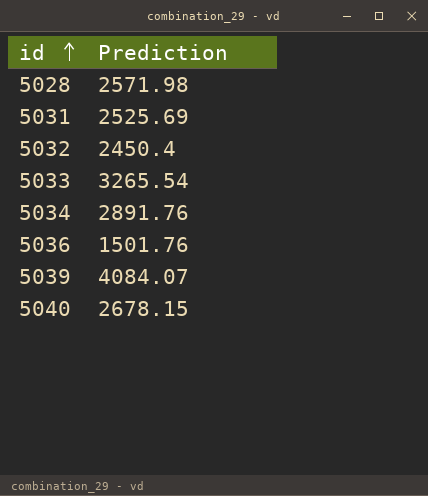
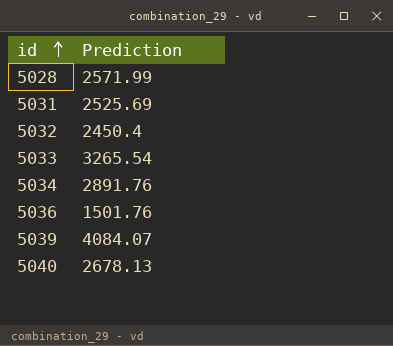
5028 | Prediction: 2571.98 -> 2571.99
5040 | Prediction: 2678.15 -> 2678.13

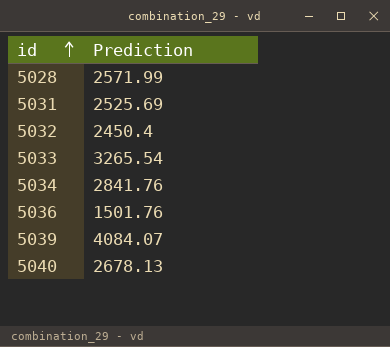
5034 | Prediction: 2891.76 -> 2841.76

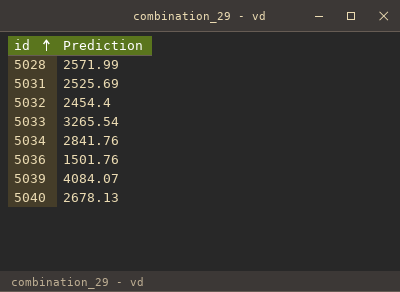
5032 | Prediction: 2450.4 -> 2454.4

